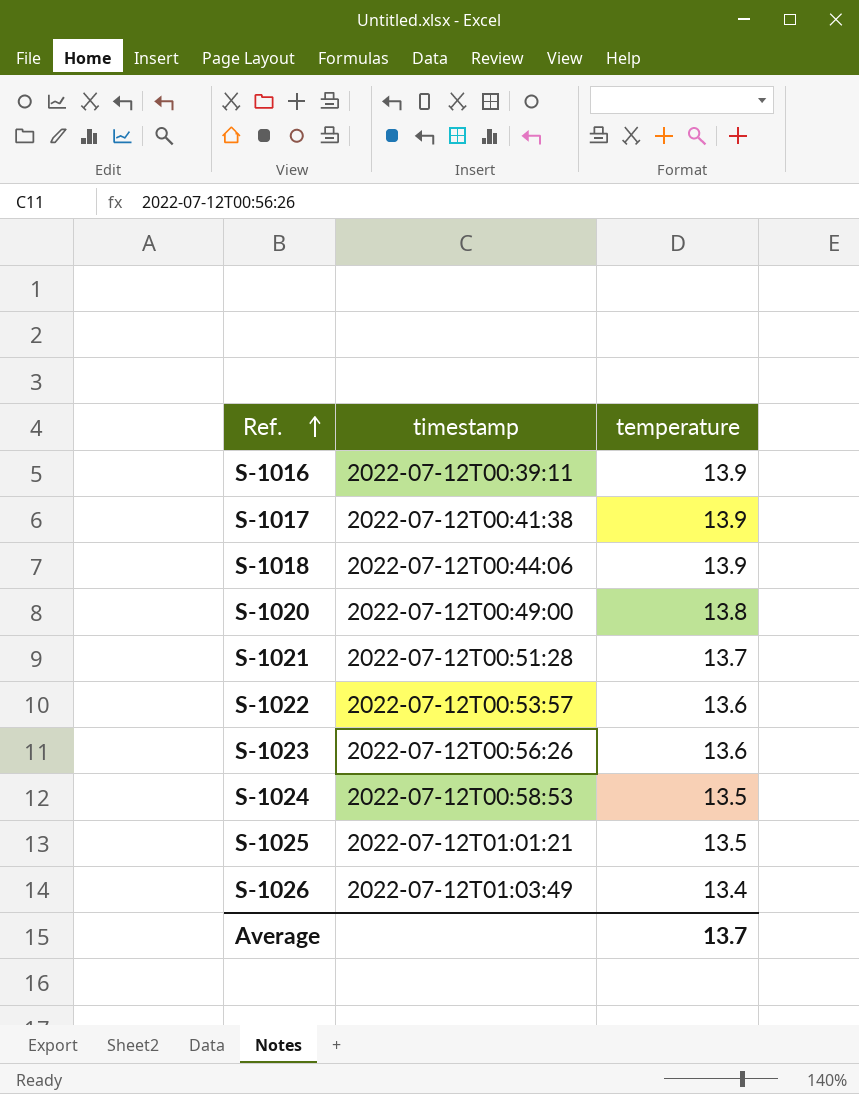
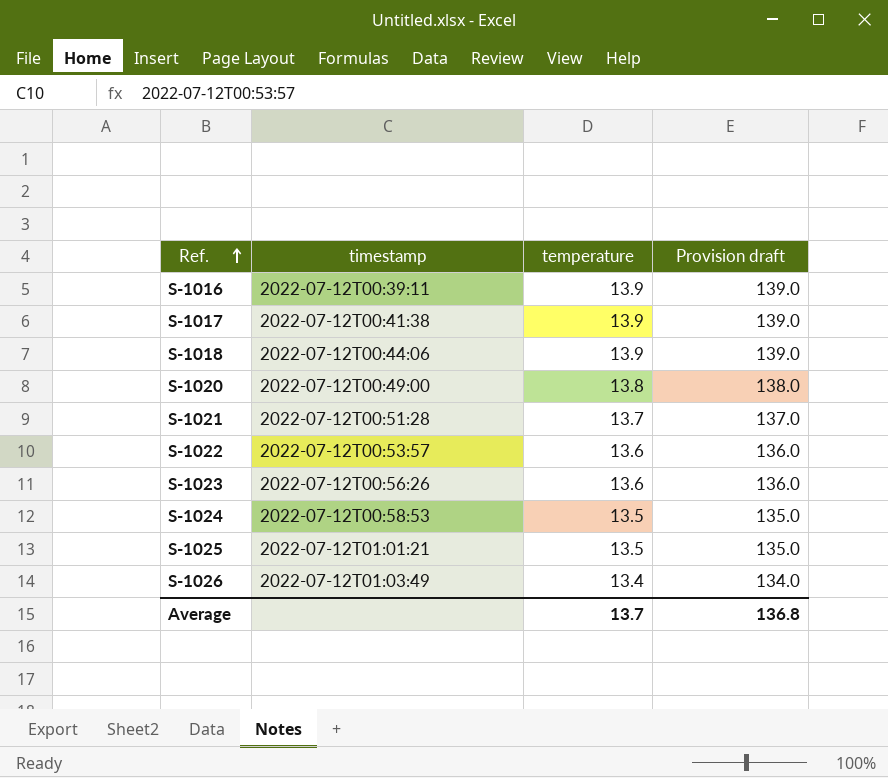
column Provision draft | formula: none -> [temperature] * 10

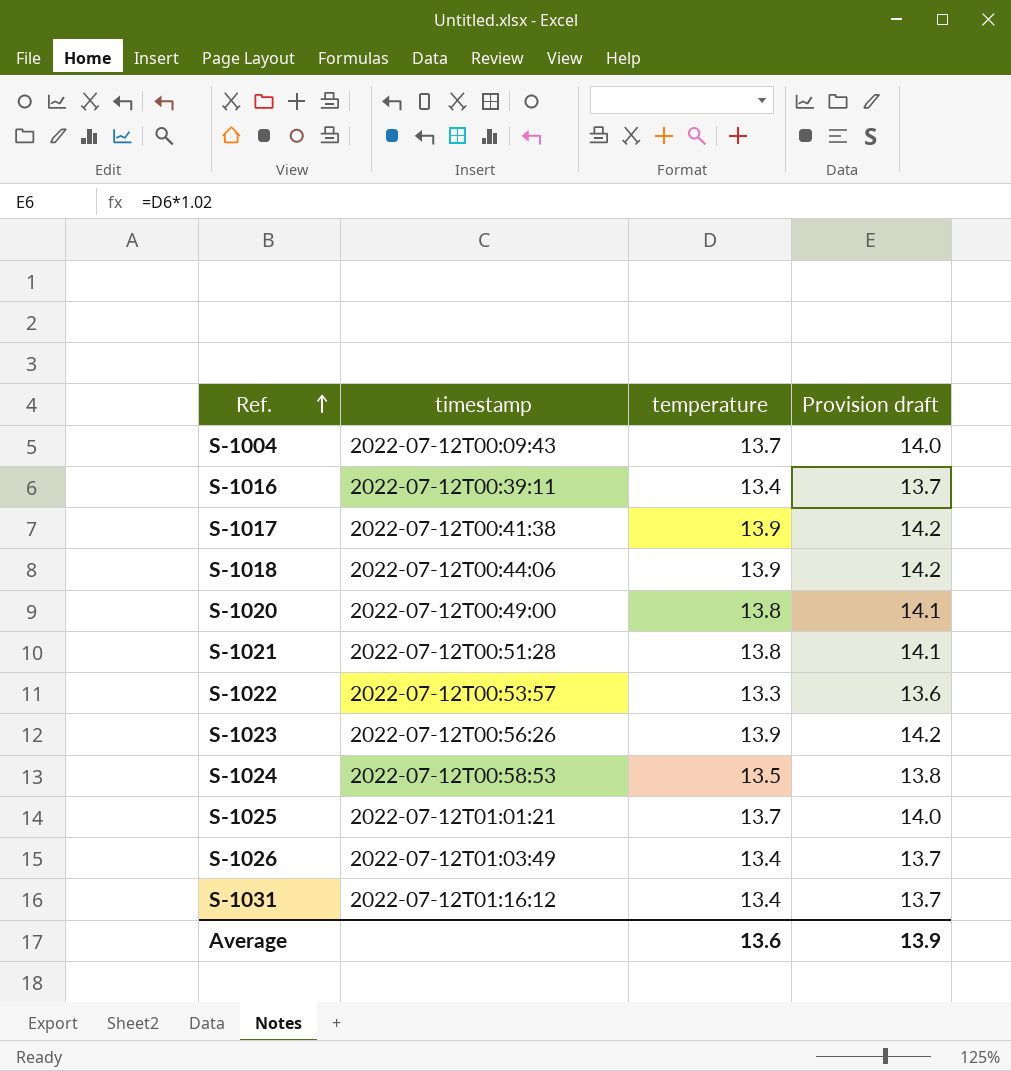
column Provision draft | formula: [temperature] * 10 -> [temperature] * 1.02
row S-1004: none -> 2022-07-12T00:09:43 | 13.7 | 14.0
S-1016 | temperature: 13.9 -> 13.4
S-1021 | temperature: 13.7 -> 13.8
S-1022 | temperature: 13.6 -> 13.3
S-1023 | temperature: 13.6 -> 13.9
S-1025 | temperature: 13.5 -> 13.7
row S-1031: none -> 2022-07-12T01:16:12 | 13.4 | 13.7
Average | temperature: 13.7 -> 13.6
Average | Provision draft: 136.8 -> 13.9

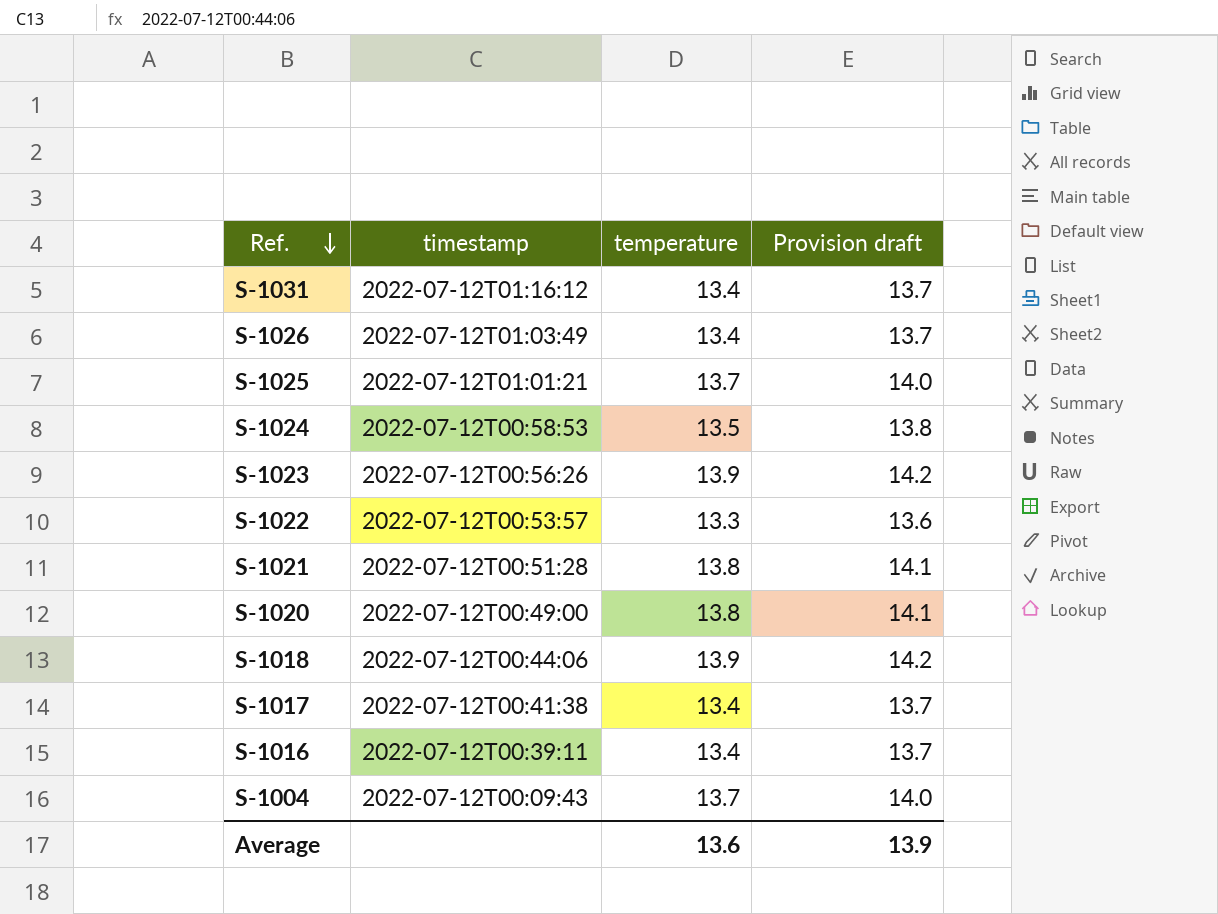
row order: Ref. ascending -> Ref. descending
S-1017 | temperature: 13.9 -> 13.4
S-1017 | Provision draft: 14.2 -> 13.7

